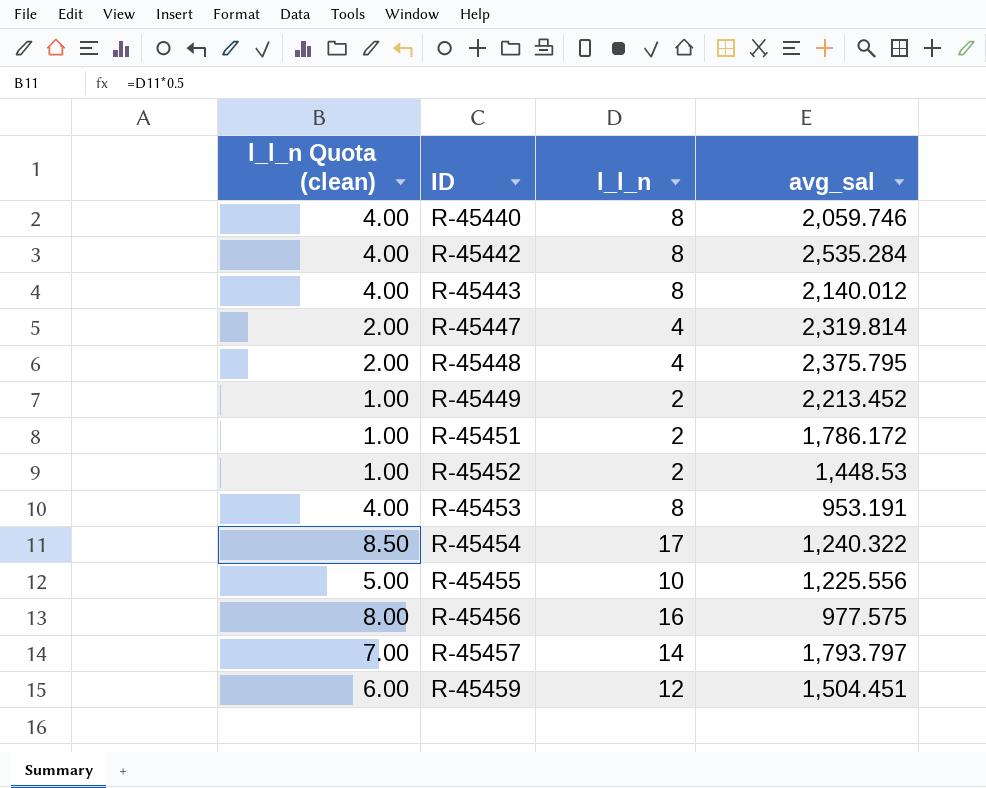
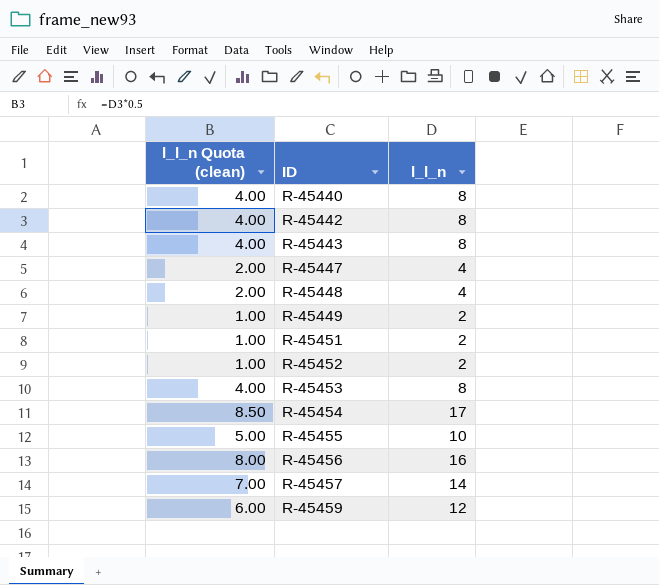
column avg_sal | position: 4 -> none

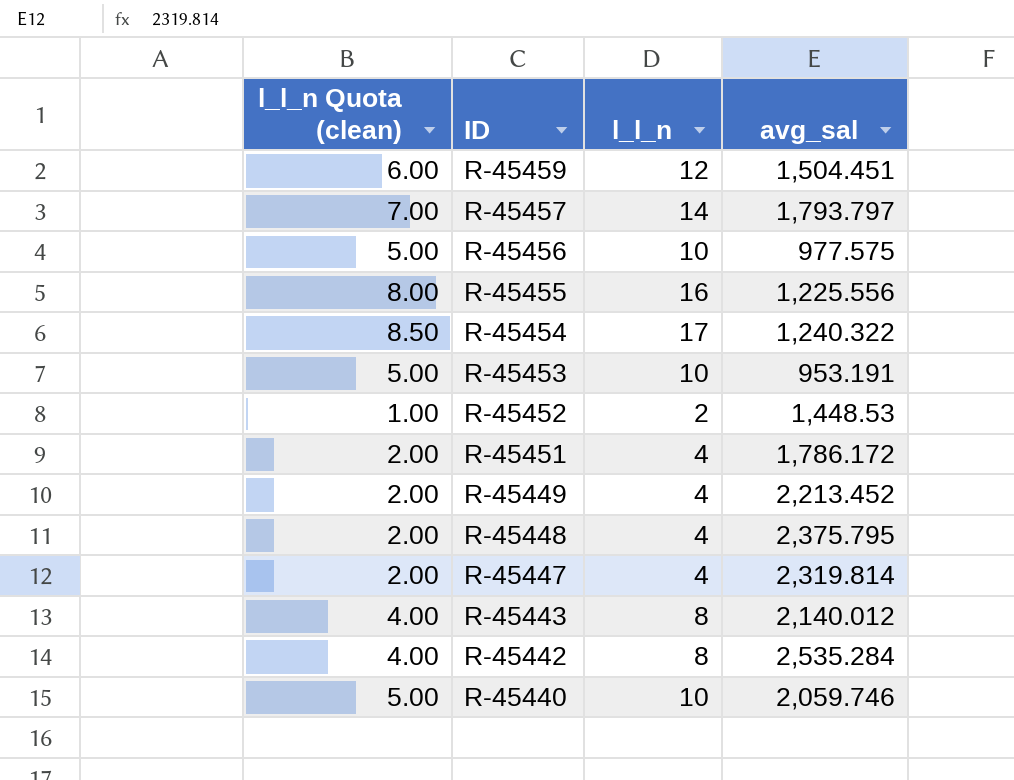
row order: ID ascending -> ID descending
column avg_sal | position: none -> 4
R-45456 | l_l_n Quota (clean): 8.00 -> 5.00
R-45456 | l_l_n: 16 -> 10
R-45455 | l_l_n Quota (clean): 5.00 -> 8.00
R-45455 | l_l_n: 10 -> 16
R-45453 | l_l_n Quota (clean): 4.00 -> 5.00
R-45453 | l_l_n: 8 -> 10
R-45451 | l_l_n Quota (clean): 1.00 -> 2.00
R-45451 | l_l_n: 2 -> 4
R-45449 | l_l_n Quota (clean): 1.00 -> 2.00
R-45449 | l_l_n: 2 -> 4
R-45440 | l_l_n Quota (clean): 4.00 -> 5.00
R-45440 | l_l_n: 8 -> 10

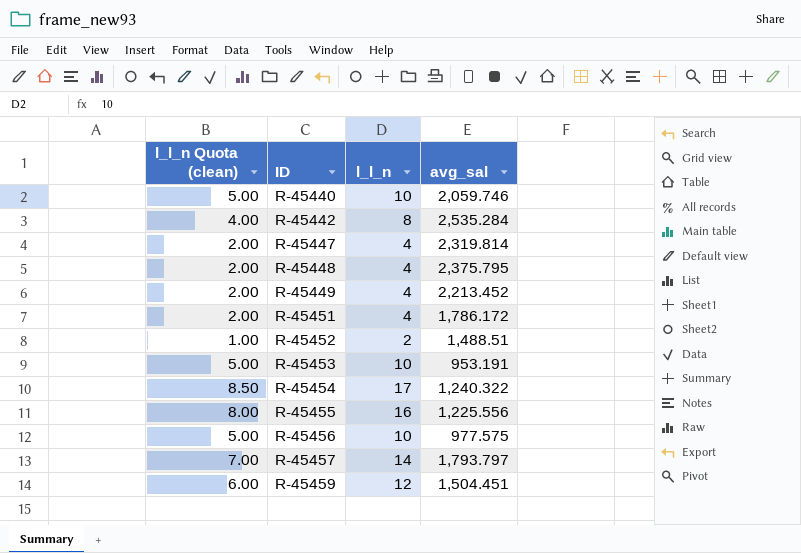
row order: ID descending -> ID ascending
row R-45443: 4.00 | 8 | 2,140.012 -> none
R-45452 | avg_sal: 1,448.53 -> 1,488.51

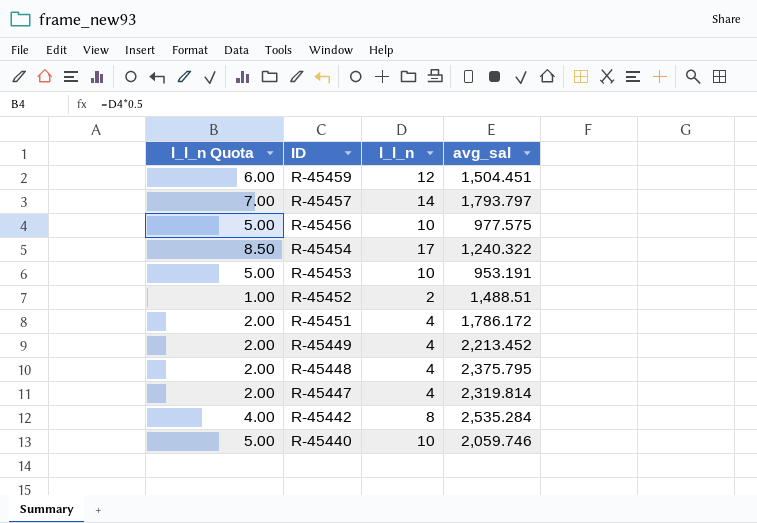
row order: ID ascending -> ID descending
column name: l_l_n Quota (clean) -> l_l_n Quota
row R-45455: 8.00 | 16 | 1,225.556 -> none

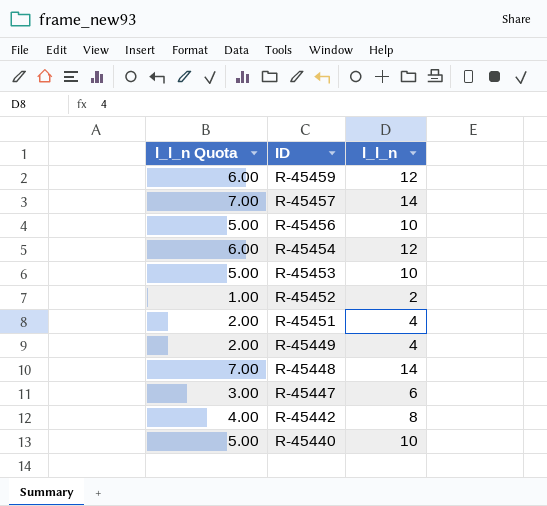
column avg_sal | position: 4 -> none
R-45454 | l_l_n Quota: 8.50 -> 6.00
R-45454 | l_l_n: 17 -> 12
R-45448 | l_l_n Quota: 2.00 -> 7.00
R-45448 | l_l_n: 4 -> 14
R-45447 | l_l_n Quota: 2.00 -> 3.00
R-45447 | l_l_n: 4 -> 6

